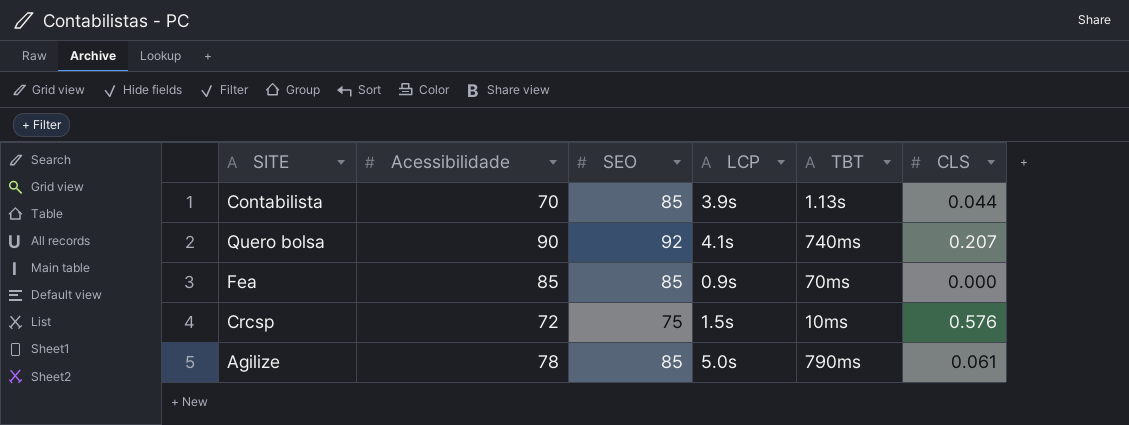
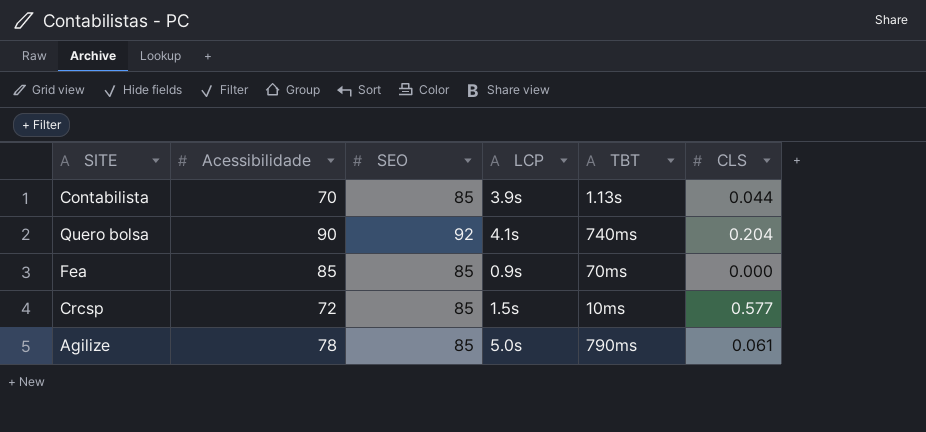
Quero bolsa | CLS: 0.207 -> 0.204
Crcsp | SEO: 75 -> 85
Crcsp | CLS: 0.576 -> 0.577

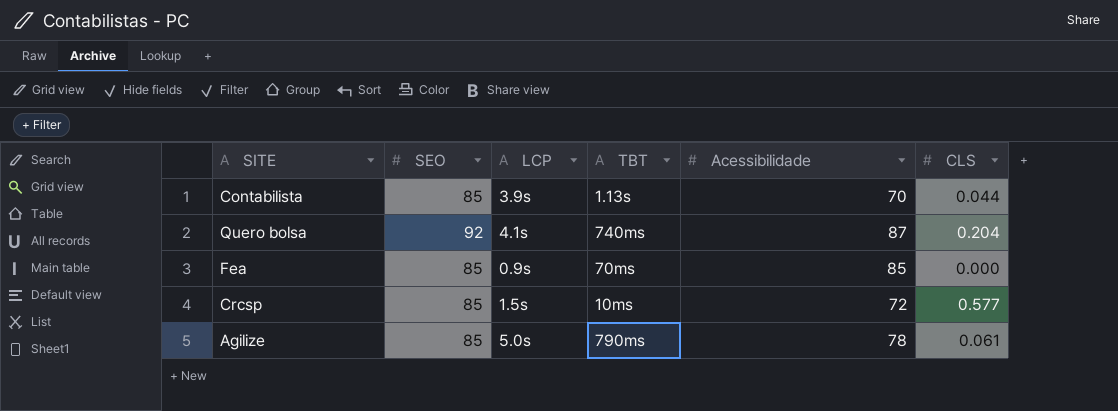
column Acessibilidade | position: 2 -> 5
Quero bolsa | Acessibilidade: 90 -> 87

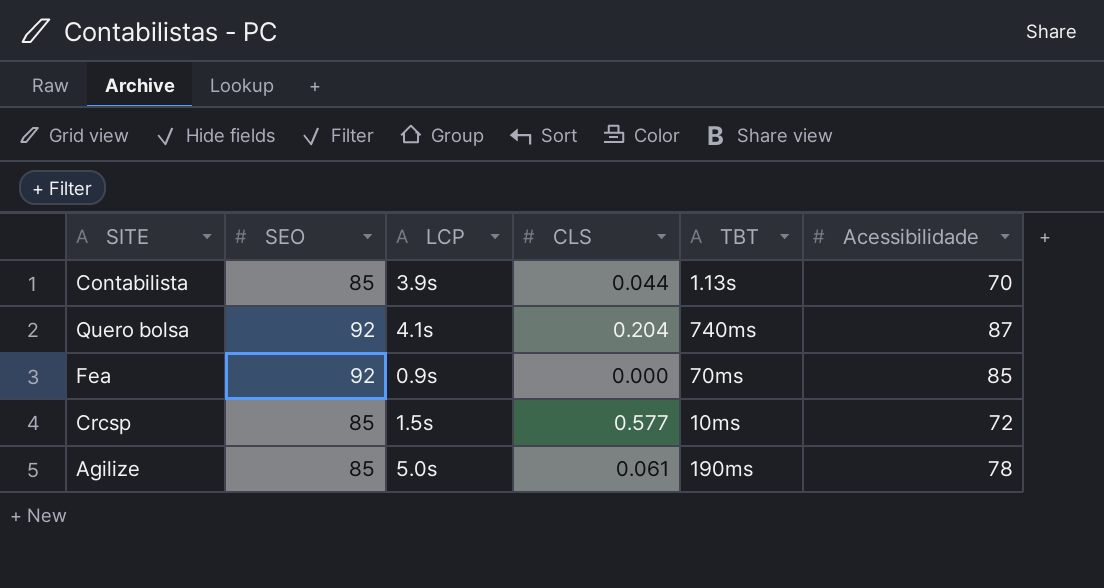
column CLS | position: 6 -> 4
Fea | SEO: 85 -> 92
Agilize | TBT: 790ms -> 190ms

